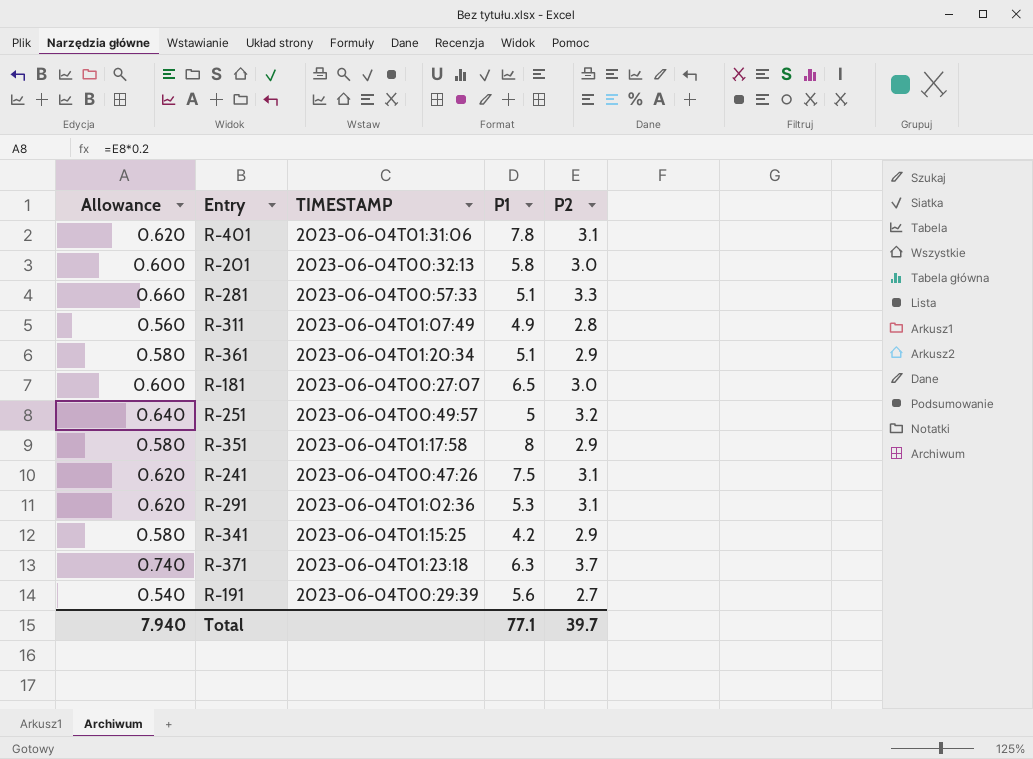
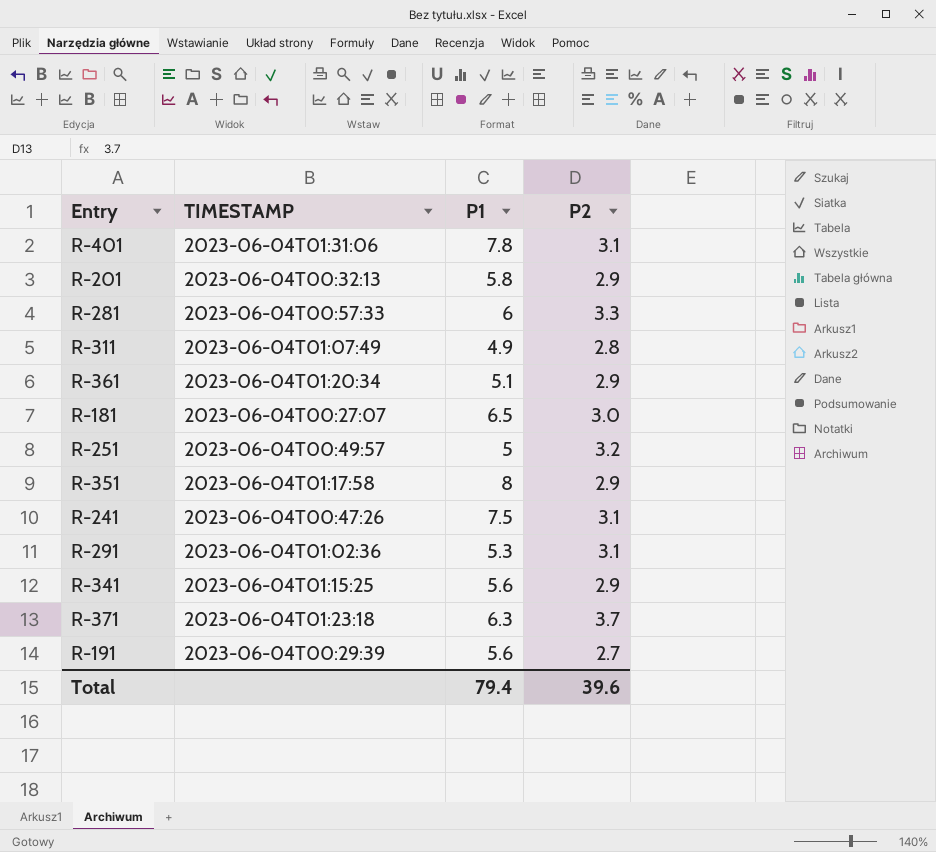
column Allowance | formula: [P2] * 0.2 -> none
R-201 | P2: 3.0 -> 2.9
R-281 | P1: 5.1 -> 6
R-341 | P1: 4.2 -> 5.6
Total | P1: 77.1 -> 79.4
Total | P2: 39.7 -> 39.6

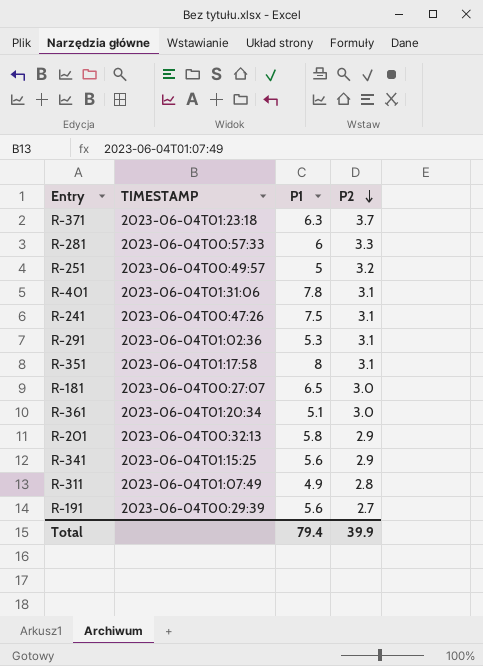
row order: none -> P2 descending
R-351 | P2: 2.9 -> 3.1
R-361 | P2: 2.9 -> 3.0
Total | P2: 39.6 -> 39.9

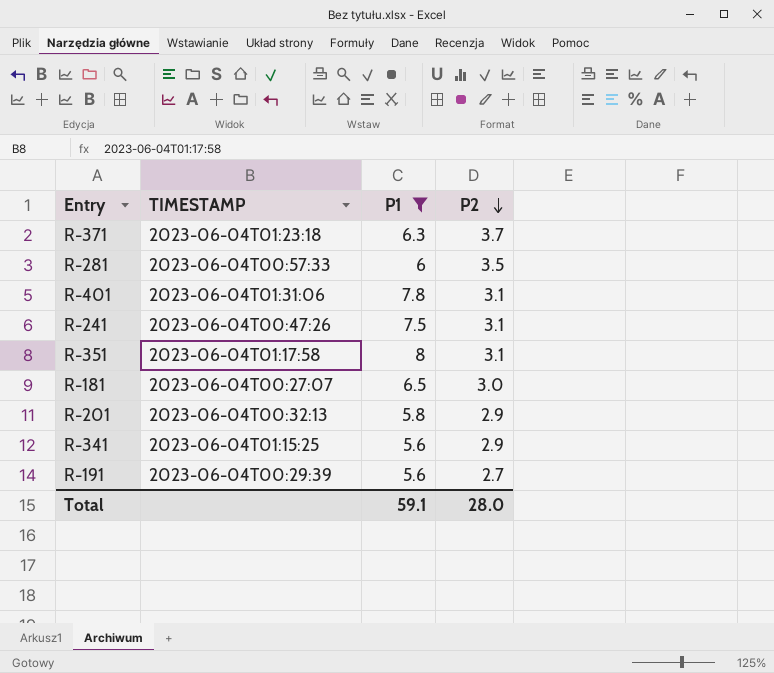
filter: none -> P1 >= 5.6
R-281 | P2: 3.3 -> 3.5
Total | P1: 79.4 -> 59.1
Total | P2: 39.9 -> 28.0

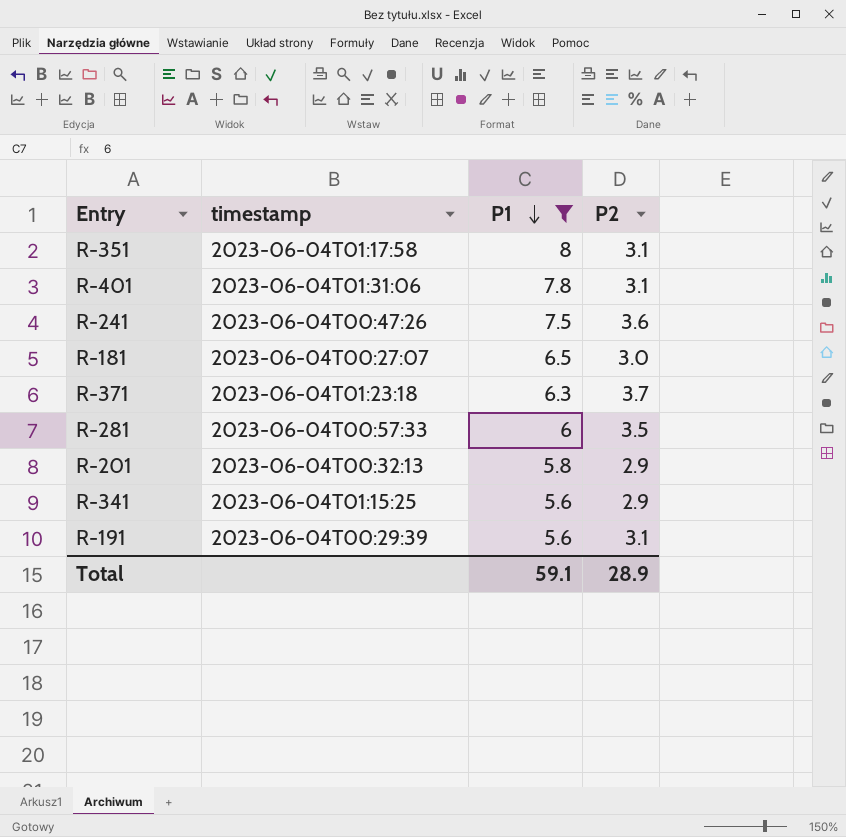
row order: P2 descending -> P1 descending
column name: TIMESTAMP -> timestamp
R-241 | P2: 3.1 -> 3.6
R-191 | P2: 2.7 -> 3.1
Total | P2: 28.0 -> 28.9

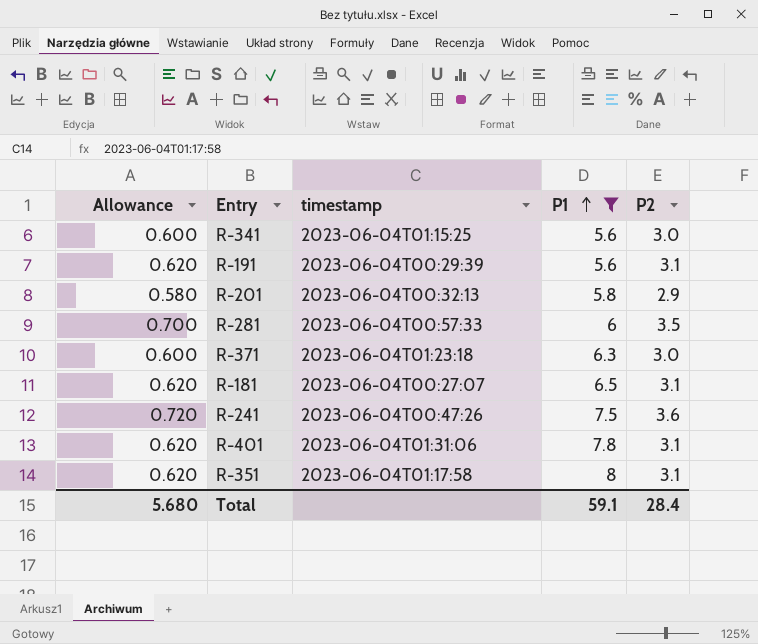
row order: P1 descending -> P1 ascending
column Allowance | formula: none -> [P2] * 0.2
R-341 | P2: 2.9 -> 3.0
R-371 | P2: 3.7 -> 3.0
R-181 | P2: 3.0 -> 3.1
Total | P2: 28.9 -> 28.4

